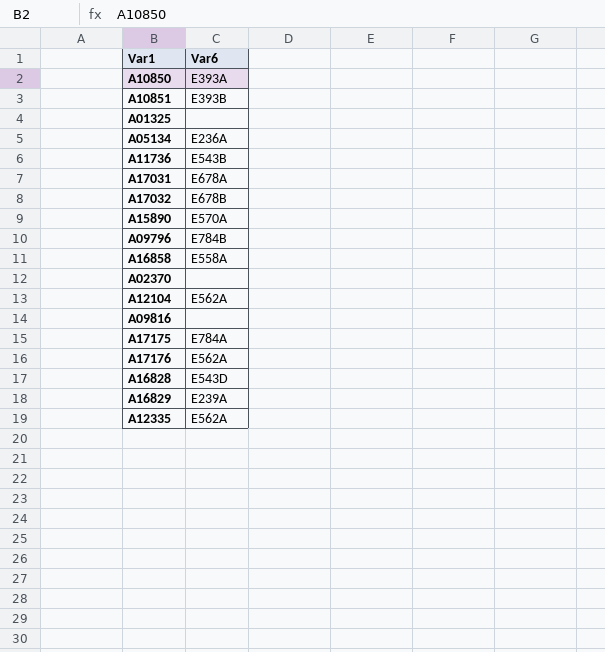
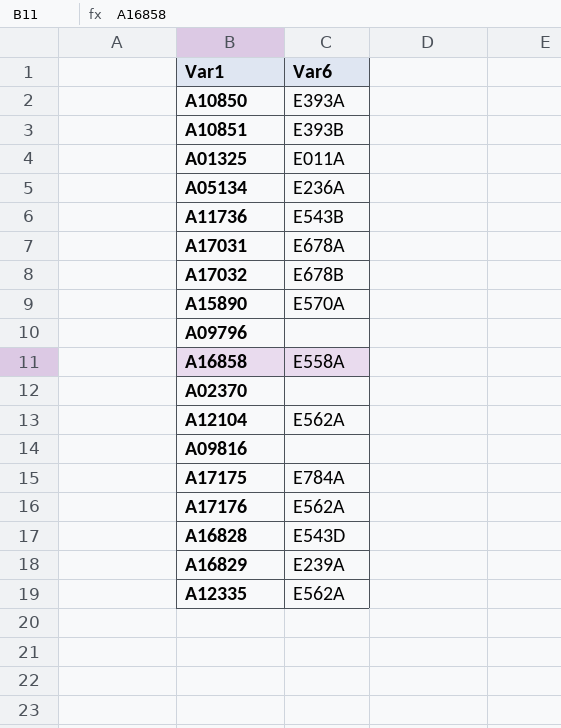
A01325 | Var6: none -> E011A
A09796 | Var6: E784B -> none

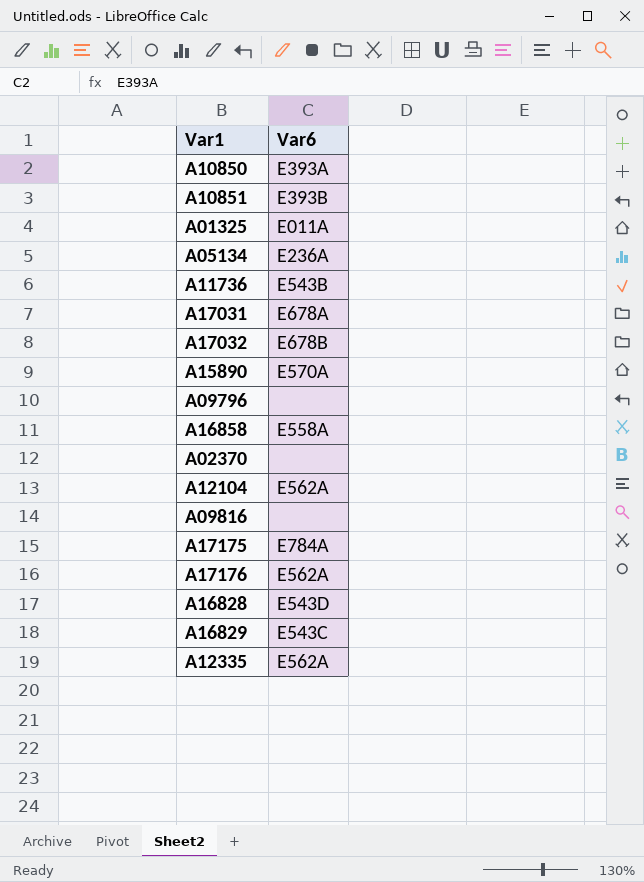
A16829 | Var6: E239A -> E543C

